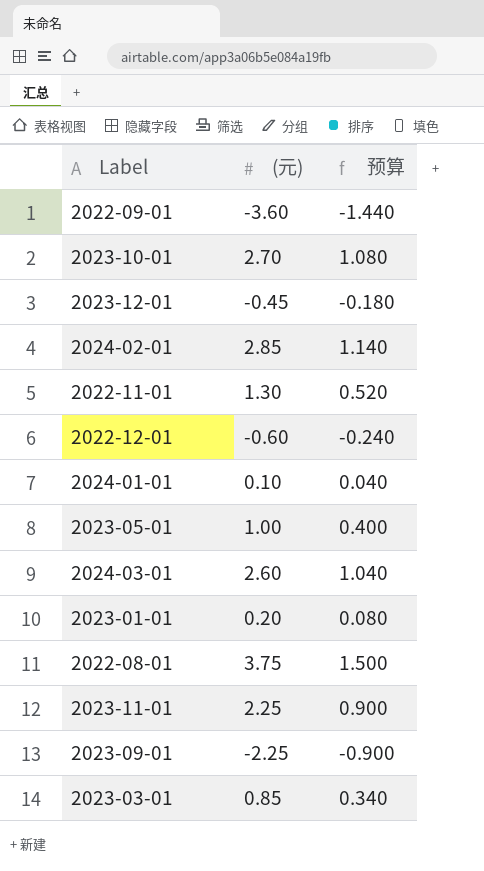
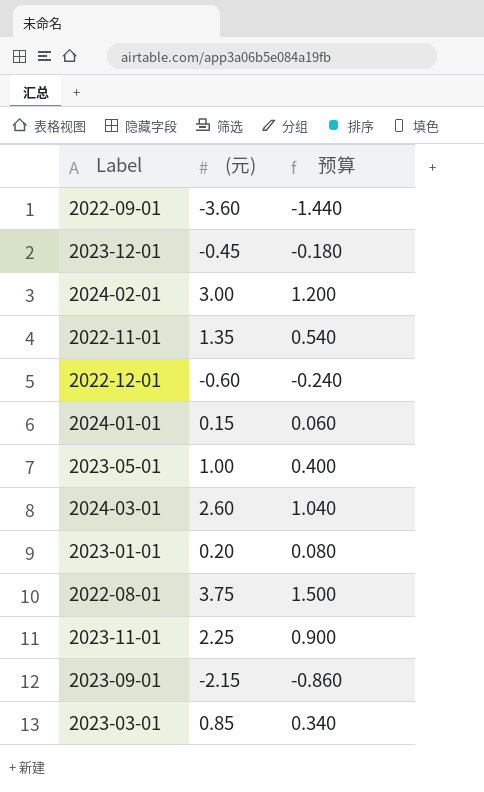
row 2023-10-01: 2.70 | 1.080 -> none
2024-02-01 | (元): 2.85 -> 3.00
2024-02-01 | 预算: 1.140 -> 1.200
2022-11-01 | (元): 1.30 -> 1.35
2022-11-01 | 预算: 0.520 -> 0.540
2024-01-01 | (元): 0.10 -> 0.15
2024-01-01 | 预算: 0.040 -> 0.060
2023-09-01 | (元): -2.25 -> -2.15
2023-09-01 | 预算: -0.900 -> -0.860

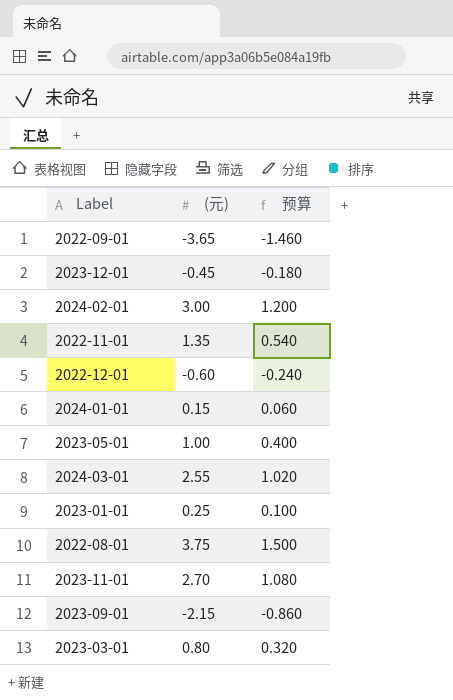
2022-09-01 | (元): -3.60 -> -3.65
2022-09-01 | 预算: -1.440 -> -1.460
2024-03-01 | (元): 2.60 -> 2.55
2024-03-01 | 预算: 1.040 -> 1.020
2023-01-01 | (元): 0.20 -> 0.25
2023-01-01 | 预算: 0.080 -> 0.100
2023-11-01 | (元): 2.25 -> 2.70
2023-11-01 | 预算: 0.900 -> 1.080
2023-03-01 | (元): 0.85 -> 0.80
2023-03-01 | 预算: 0.340 -> 0.320

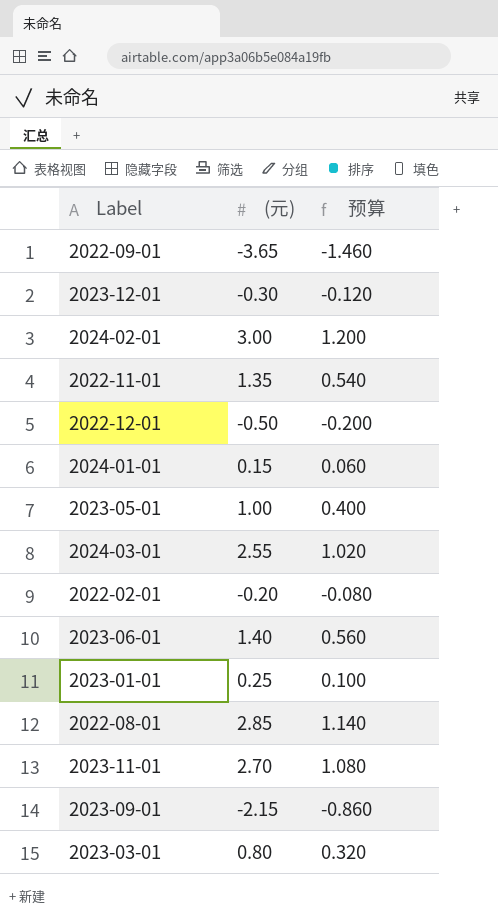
2023-12-01 | (元): -0.45 -> -0.30
2023-12-01 | 预算: -0.180 -> -0.120
2022-12-01 | (元): -0.60 -> -0.50
2022-12-01 | 预算: -0.240 -> -0.200
row 2022-02-01: none -> -0.20 | -0.080
row 2023-06-01: none -> 1.40 | 0.560
2022-08-01 | (元): 3.75 -> 2.85
2022-08-01 | 预算: 1.500 -> 1.140

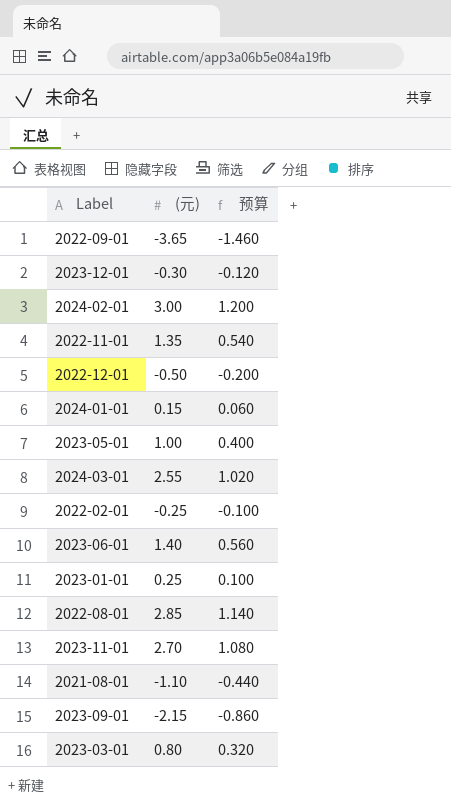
2022-02-01 | (元): -0.20 -> -0.25
2022-02-01 | 预算: -0.080 -> -0.100
row 2021-08-01: none -> -1.10 | -0.440

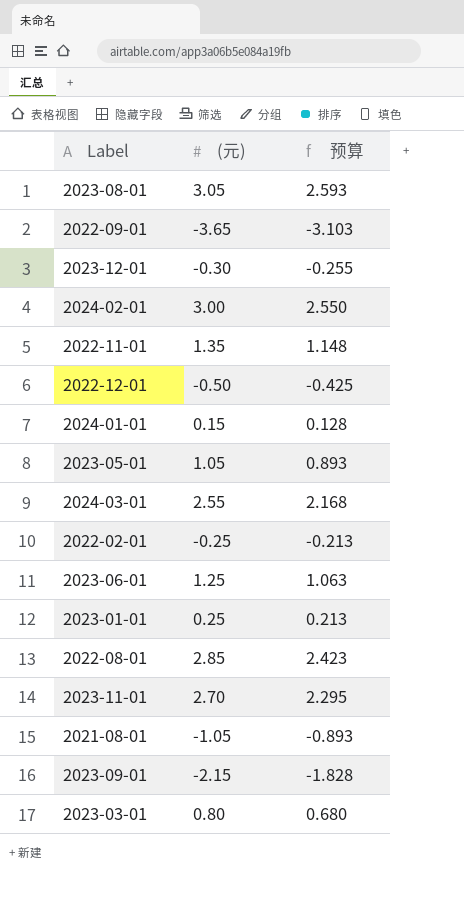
column 预算 | formula: [(元)] * 0.4 -> [(元)] * 0.85
row 2023-08-01: none -> 3.05 | 2.593
2023-05-01 | (元): 1.00 -> 1.05
2023-06-01 | (元): 1.40 -> 1.25
2021-08-01 | (元): -1.10 -> -1.05

